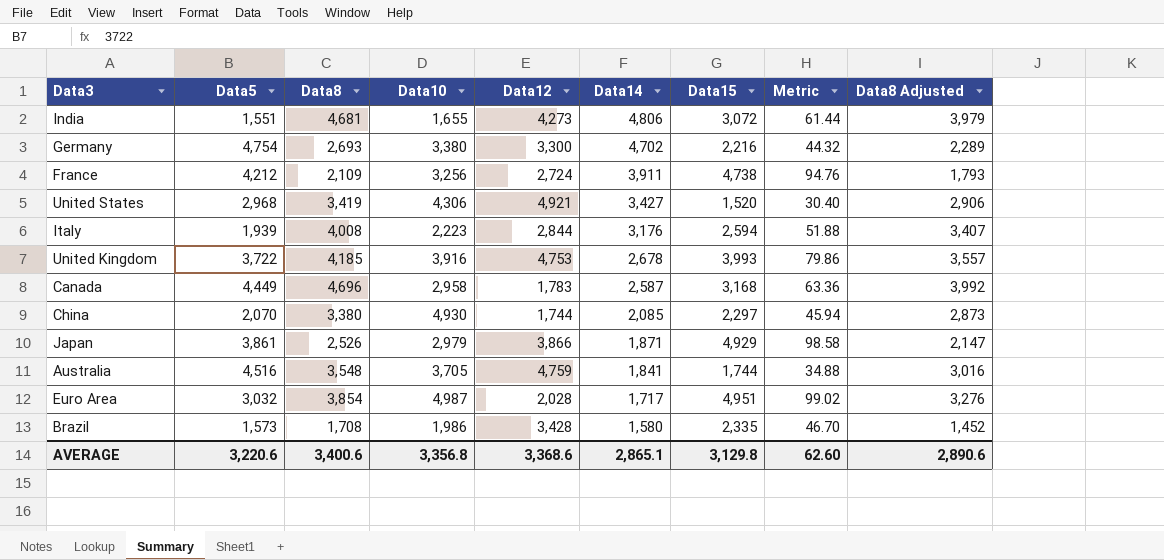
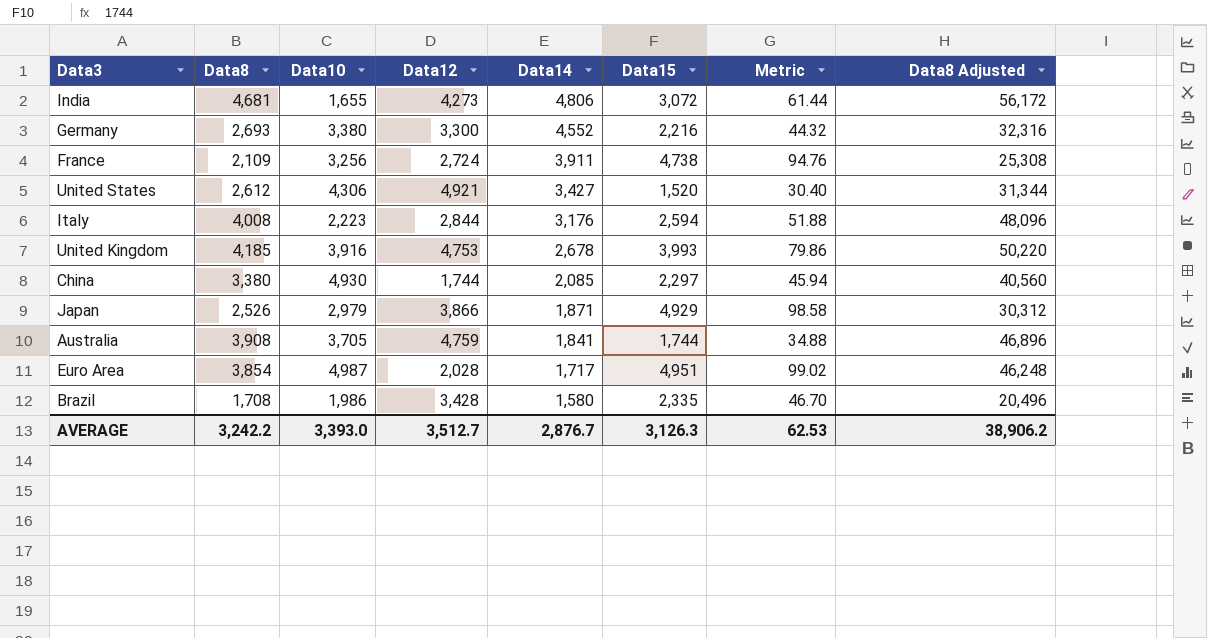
column Data5 | position: 2 -> none
column Data8 Adjusted | formula: [Data8] * 0.85 -> [Data8] * 12
row Canada: 4,449 | 4,696 | 2,958 | 1,783 | 2,587 | 3,168 | 63.36 | 3,992 -> none
Germany | Data14: 4,702 -> 4,552
United States | Data8: 3,419 -> 2,612
Australia | Data8: 3,548 -> 3,908
AVERAGE | Data8: 3,400.6 -> 3,242.2
AVERAGE | Data10: 3,356.8 -> 3,393.0
AVERAGE | Data12: 3,368.6 -> 3,512.7
AVERAGE | Data14: 2,865.1 -> 2,876.7
AVERAGE | Data15: 3,129.8 -> 3,126.3
AVERAGE | Metric: 62.60 -> 62.53
AVERAGE | Data8 Adjusted: 2,890.6 -> 38,906.2

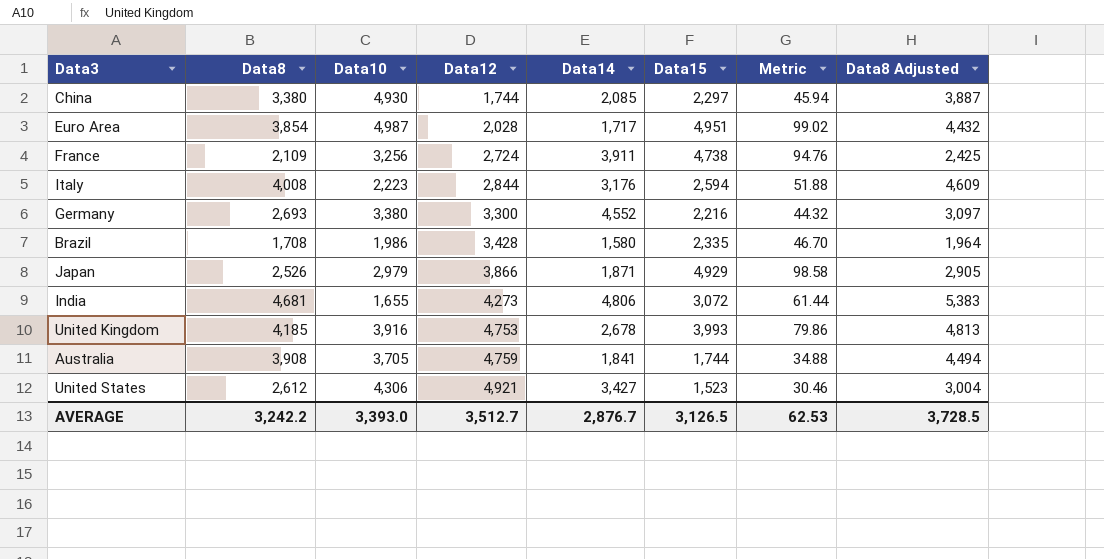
row order: Data14 descending -> Data12 ascending
column Data8 Adjusted | formula: [Data8] * 12 -> [Data8] * 1.15
United States | Data15: 1,520 -> 1,523
United States | Metric: 30.40 -> 30.46
AVERAGE | Data15: 3,126.3 -> 3,126.5
AVERAGE | Data8 Adjusted: 38,906.2 -> 3,728.5

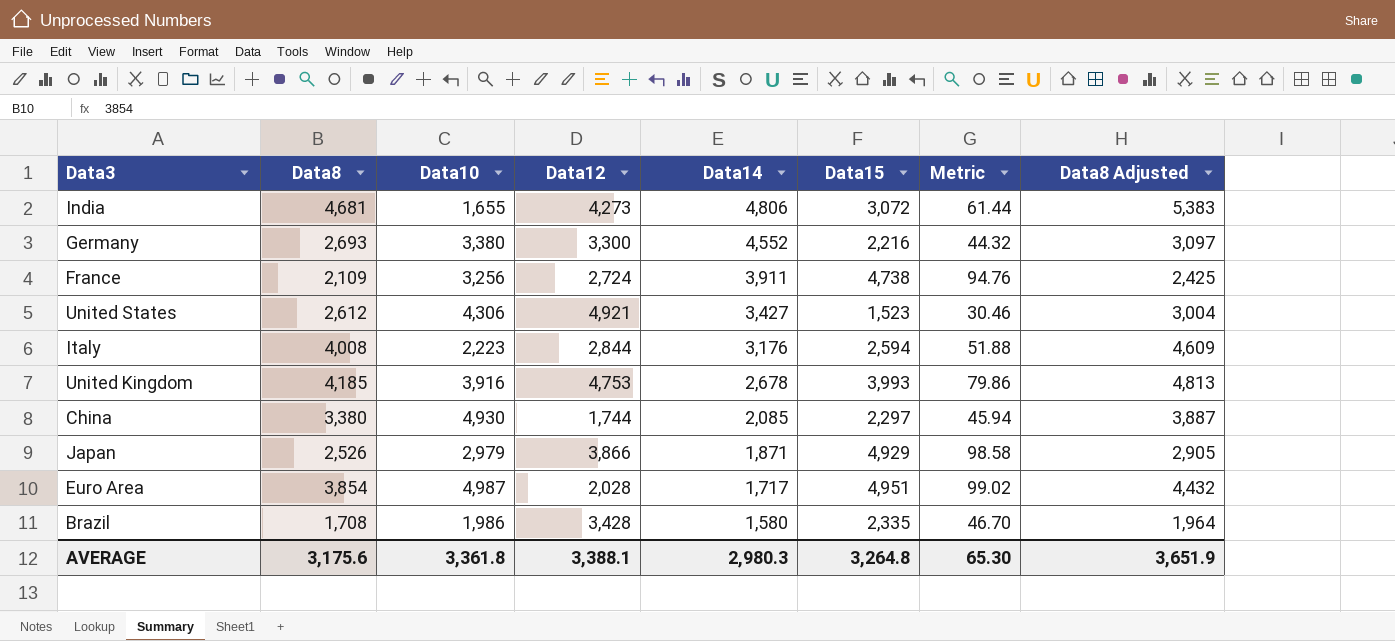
row order: Data12 ascending -> Data14 descending
row Australia: 3,908 | 3,705 | 4,759 | 1,841 | 1,744 | 34.88 | 4,494 -> none
AVERAGE | Data8: 3,242.2 -> 3,175.6
AVERAGE | Data10: 3,393.0 -> 3,361.8
AVERAGE | Data12: 3,512.7 -> 3,388.1
AVERAGE | Data14: 2,876.7 -> 2,980.3
AVERAGE | Data15: 3,126.5 -> 3,264.8
AVERAGE | Metric: 62.53 -> 65.30
AVERAGE | Data8 Adjusted: 3,728.5 -> 3,651.9

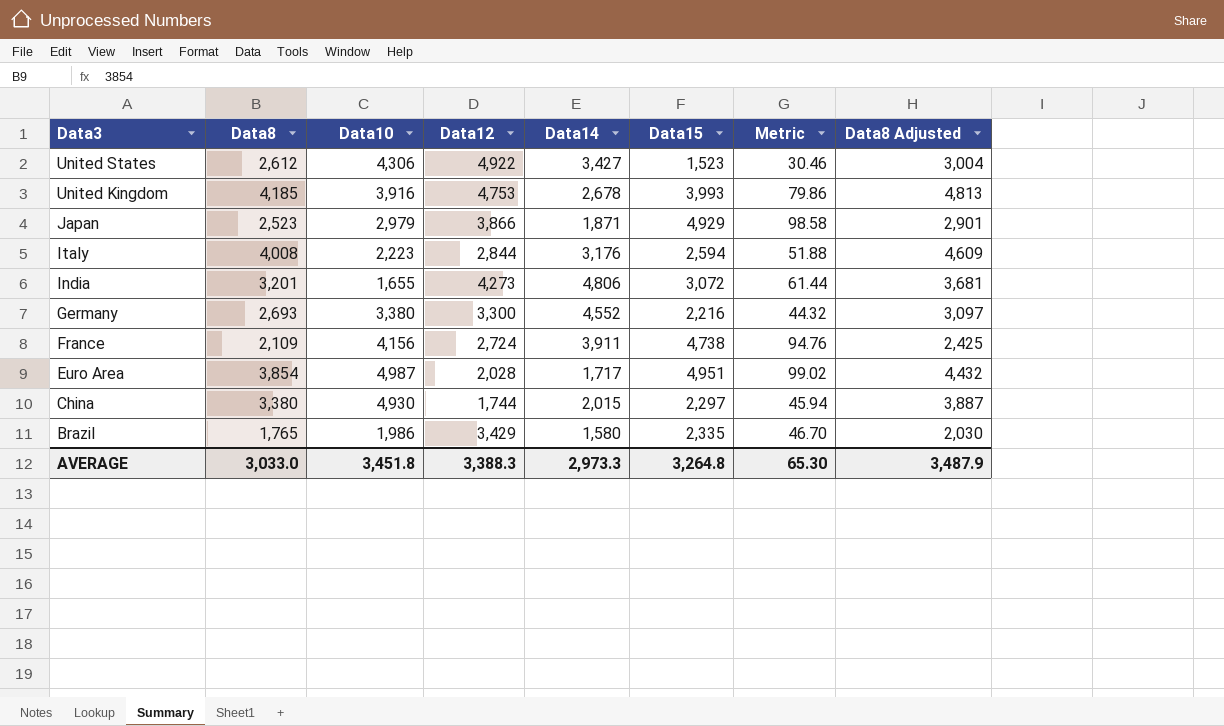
row order: Data14 descending -> Data3 descending
United States | Data12: 4,921 -> 4,922
Japan | Data8: 2,526 -> 2,523
Japan | Data8 Adjusted: 2,905 -> 2,901
India | Data8: 4,681 -> 3,201
India | Data8 Adjusted: 5,383 -> 3,681
France | Data10: 3,256 -> 4,156
China | Data14: 2,085 -> 2,015
Brazil | Data8: 1,708 -> 1,765
Brazil | Data12: 3,428 -> 3,429
Brazil | Data8 Adjusted: 1,964 -> 2,030
AVERAGE | Data8: 3,175.6 -> 3,033.0
AVERAGE | Data10: 3,361.8 -> 3,451.8
AVERAGE | Data12: 3,388.1 -> 3,388.3
AVERAGE | Data14: 2,980.3 -> 2,973.3
AVERAGE | Data8 Adjusted: 3,651.9 -> 3,487.9

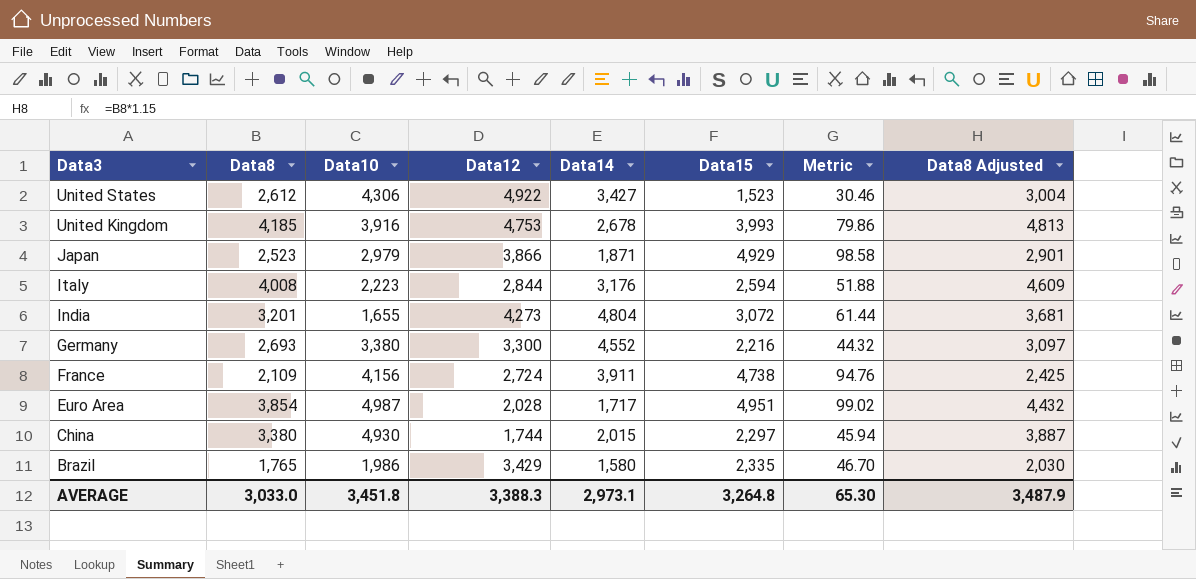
India | Data14: 4,806 -> 4,804
AVERAGE | Data14: 2,973.3 -> 2,973.1

